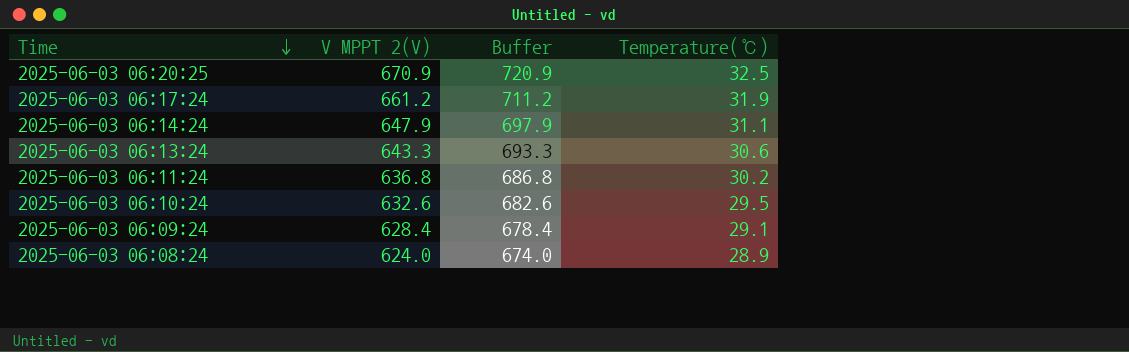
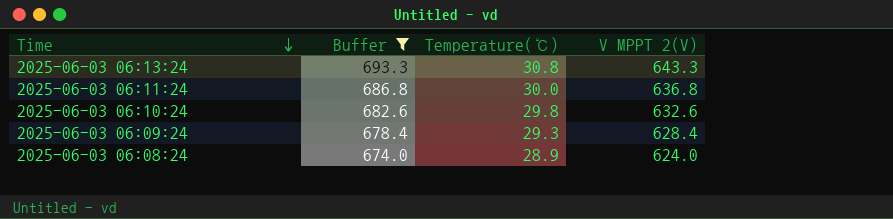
filter: none -> Buffer <= 693.3
column V MPPT 2(V) | position: 2 -> 4
2025-06-03 06:13:24 | Temperature(℃): 30.6 -> 30.8
2025-06-03 06:11:24 | Temperature(℃): 30.2 -> 30.0
2025-06-03 06:10:24 | Temperature(℃): 29.5 -> 29.8
2025-06-03 06:09:24 | Temperature(℃): 29.1 -> 29.3

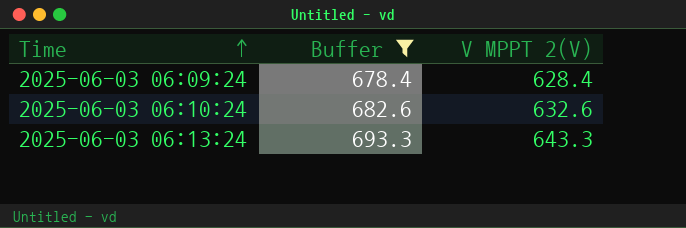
row order: Time descending -> Time ascending
column Temperature(℃) | position: 3 -> none
row 2025-06-03 06:11:24: 686.8 | 30.0 | 636.8 -> none
row 2025-06-03 06:08:24: 674.0 | 28.9 | 624.0 -> none

